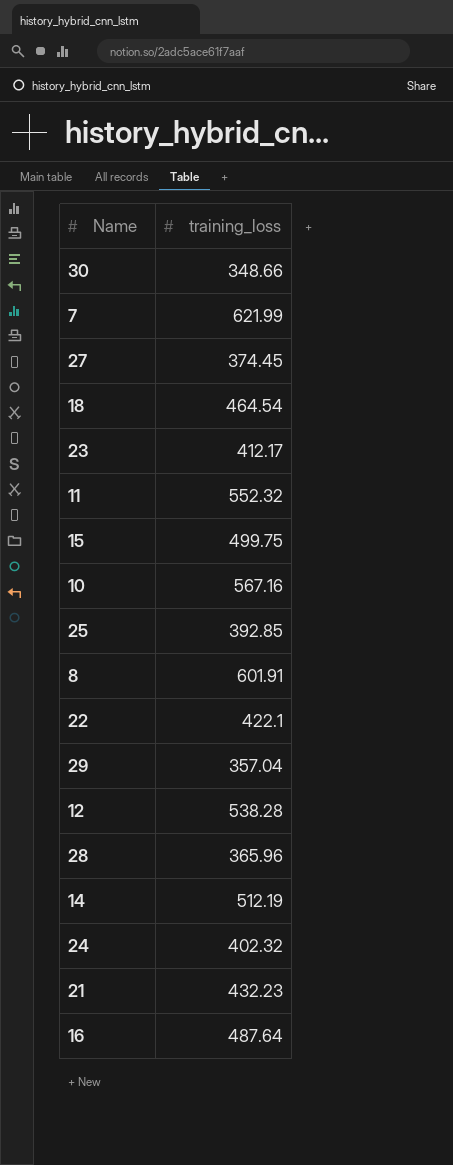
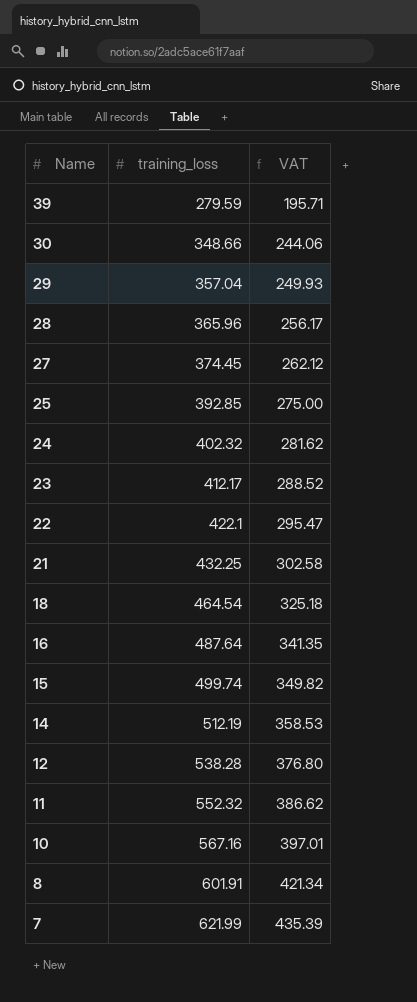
row order: none -> Name descending
column VAT | formula: none -> [training_loss] * 0.7
row 39: none -> 279.59 | 195.71
21 | training_loss: 432.23 -> 432.25
15 | training_loss: 499.75 -> 499.74

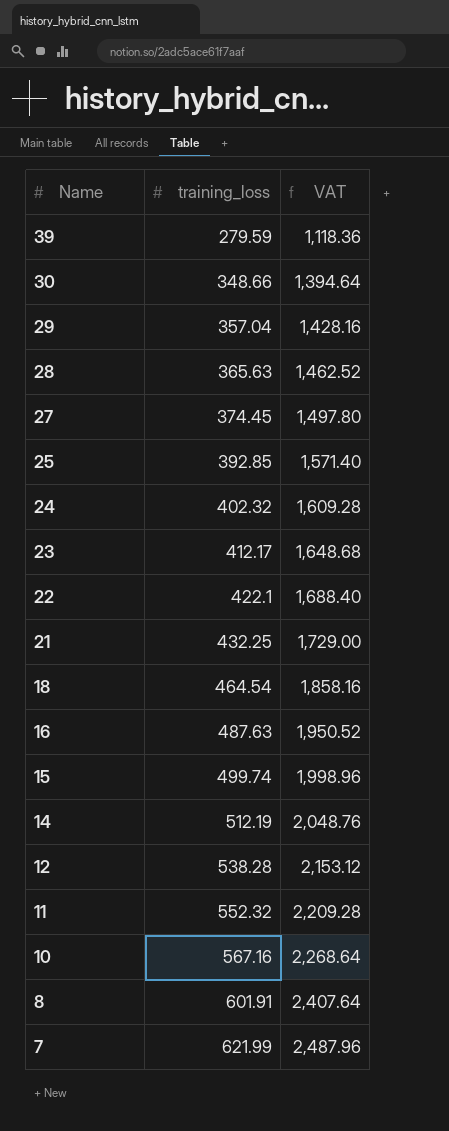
column VAT | formula: [training_loss] * 0.7 -> [training_loss] * 4
28 | training_loss: 365.96 -> 365.63
16 | training_loss: 487.64 -> 487.63

